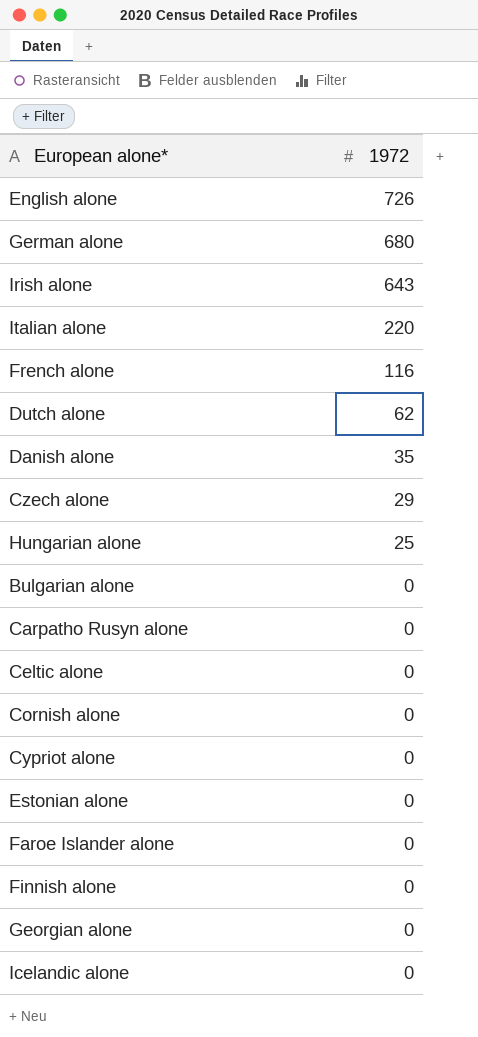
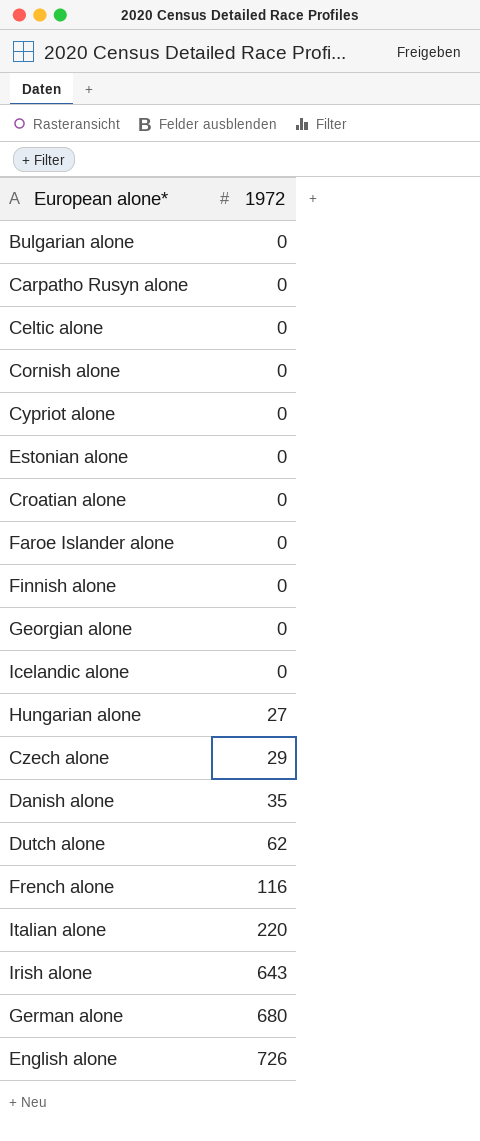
row order: 1972 descending -> 1972 ascending
row Croatian alone: none -> 0
Hungarian alone | 1972: 25 -> 27

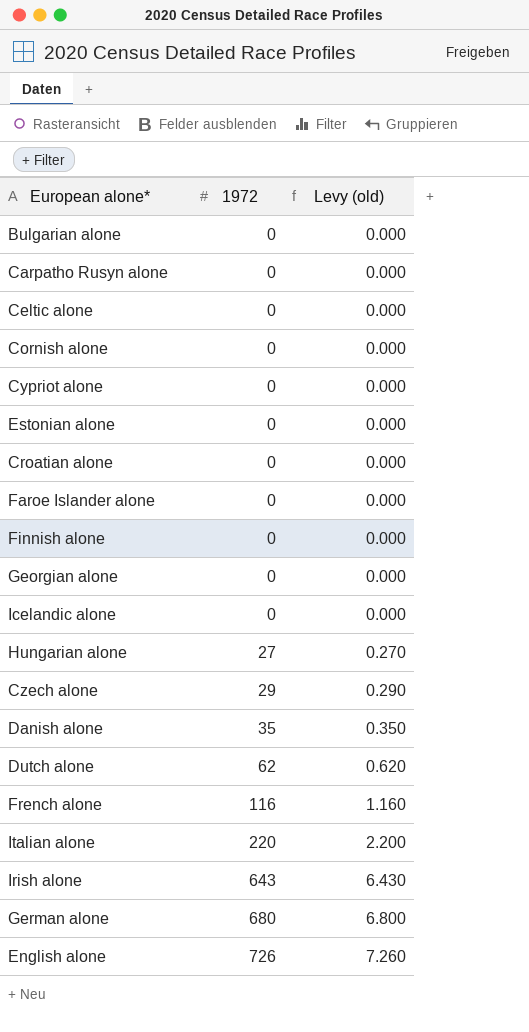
column Levy (old) | formula: none -> [1972] * 0.01

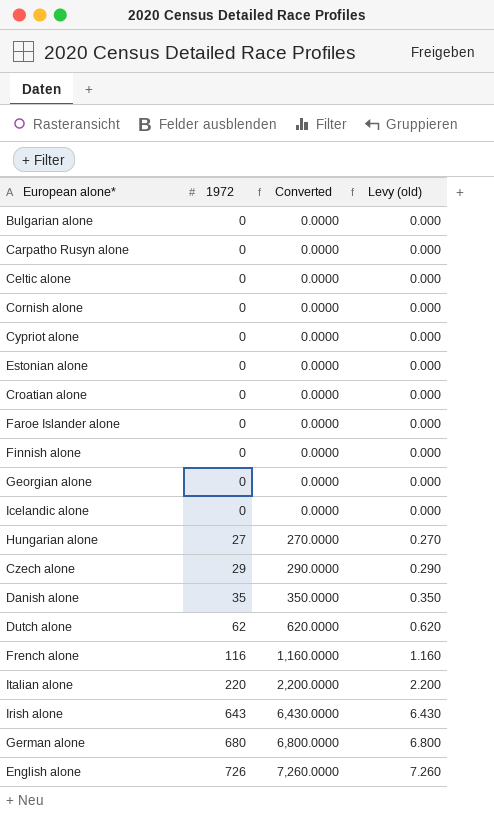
column Converted | formula: none -> [1972] * 10

